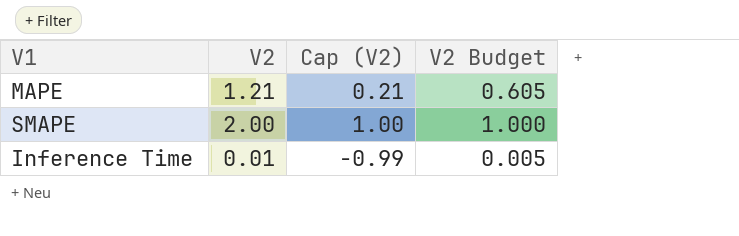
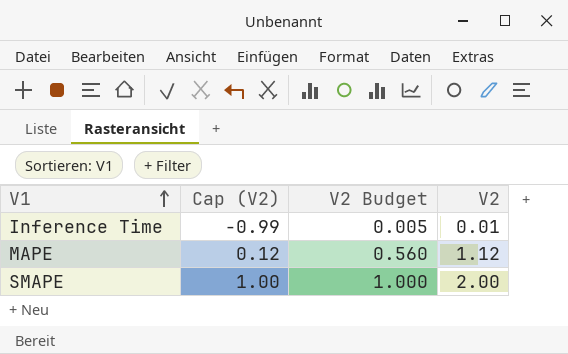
row order: none -> V1 ascending
column V2 | position: 2 -> 4
MAPE | Cap (V2): 0.21 -> 0.12
MAPE | V2 Budget: 0.605 -> 0.560
MAPE | V2: 1.21 -> 1.12

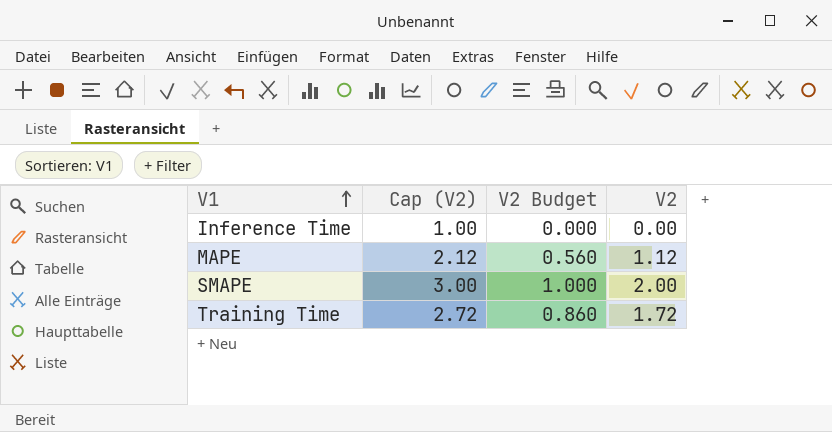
column Cap (V2) | formula: [V2] - 1 -> [V2] + 1
Inference Time | V2 Budget: 0.005 -> 0.000
Inference Time | V2: 0.01 -> 0.00
row Training Time: none -> 2.72 | 0.860 | 1.72

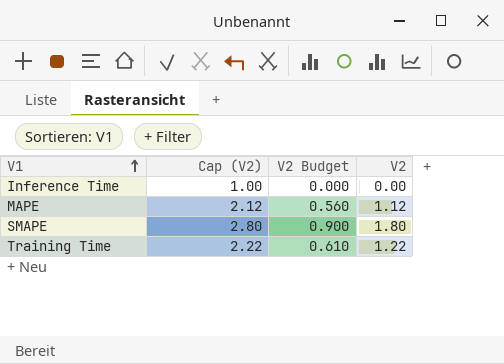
SMAPE | Cap (V2): 3.00 -> 2.80
SMAPE | V2 Budget: 1.000 -> 0.900
SMAPE | V2: 2.00 -> 1.80
Training Time | Cap (V2): 2.72 -> 2.22
Training Time | V2 Budget: 0.860 -> 0.610
Training Time | V2: 1.72 -> 1.22

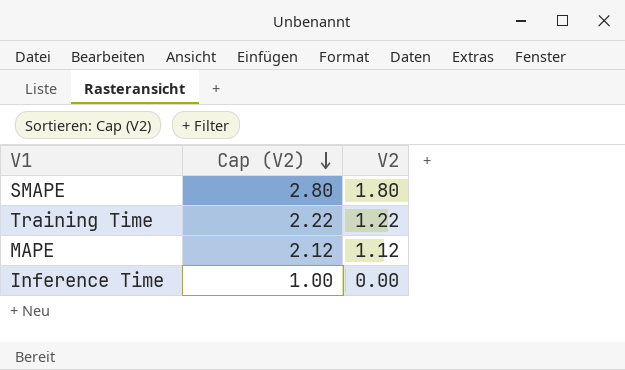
row order: V1 ascending -> Cap (V2) descending
column V2 Budget | formula: [V2] * 0.5 -> none

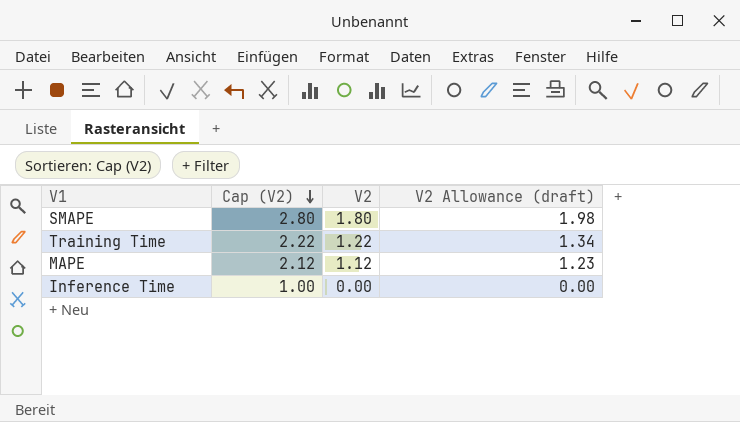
column V2 Allowance (draft) | formula: none -> [V2] * 1.1

